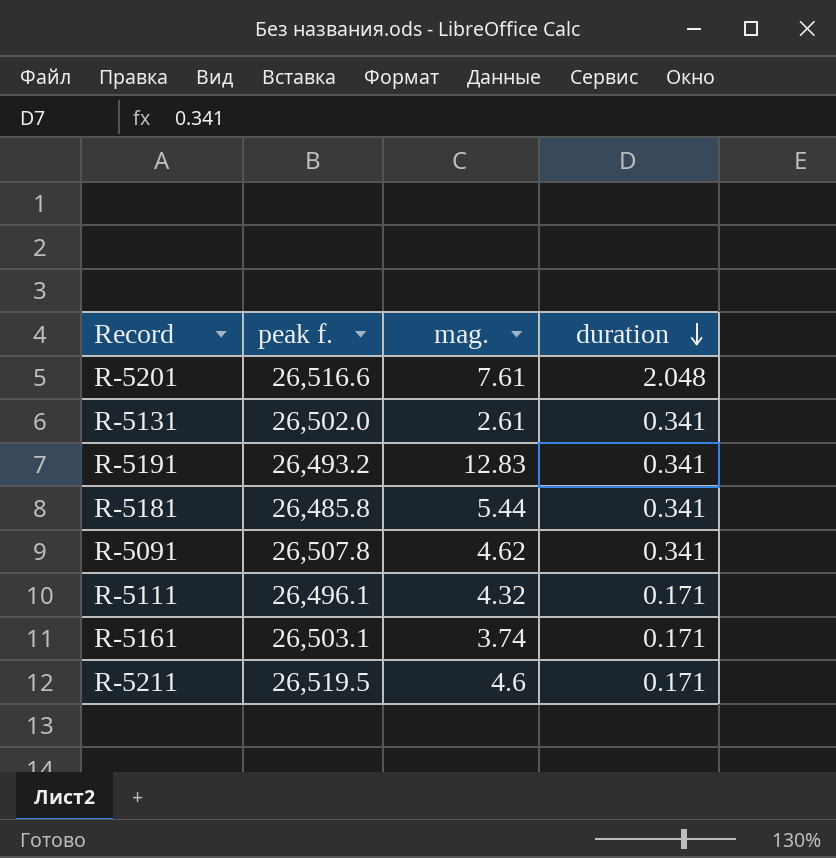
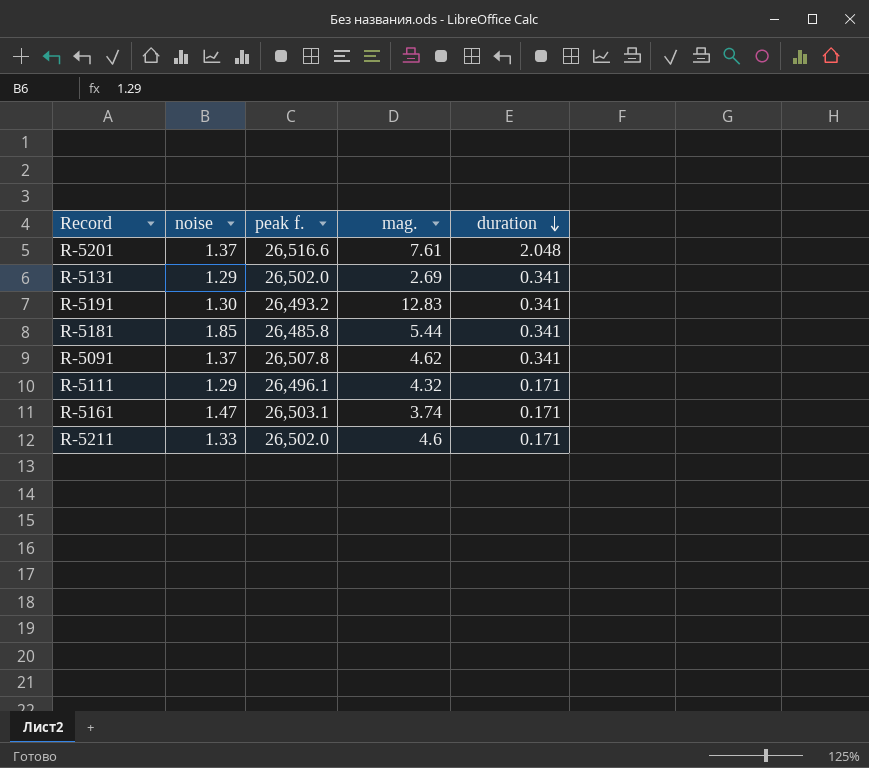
column noise | position: none -> 2
R-5131 | mag.: 2.61 -> 2.69
R-5211 | peak f.: 26,519.5 -> 26,502.0

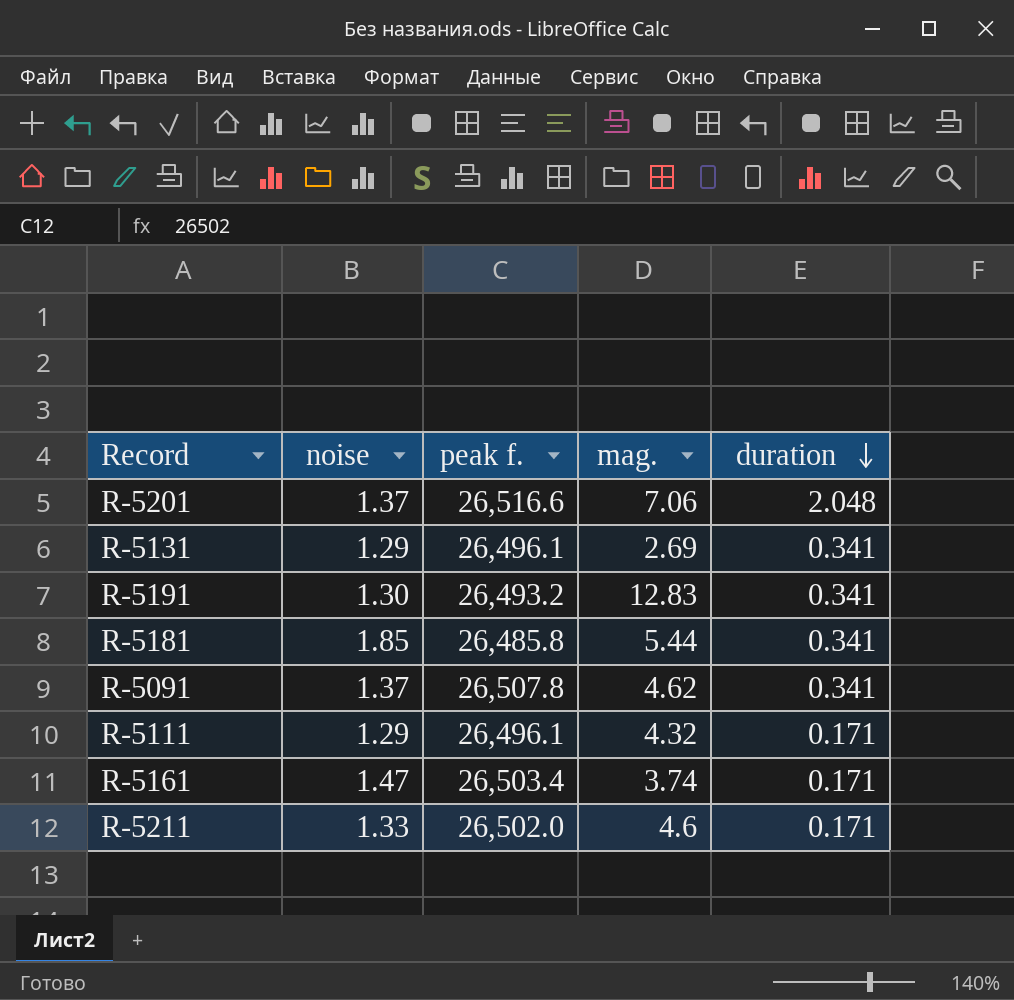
R-5201 | mag.: 7.61 -> 7.06
R-5131 | peak f.: 26,502.0 -> 26,496.1
R-5161 | peak f.: 26,503.1 -> 26,503.4

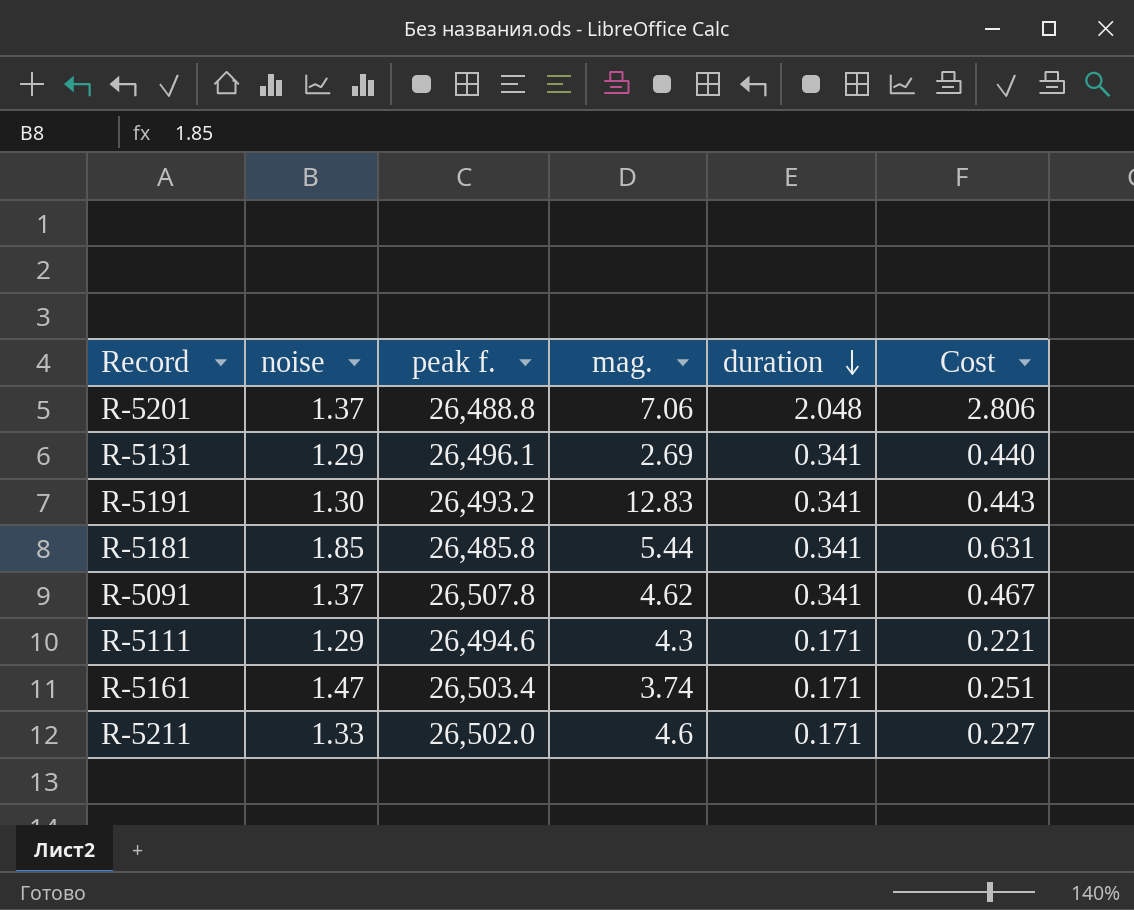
column Cost | formula: none -> [noise] * [duration]
R-5201 | peak f.: 26,516.6 -> 26,488.8
R-5111 | peak f.: 26,496.1 -> 26,494.6
R-5111 | mag.: 4.32 -> 4.3

